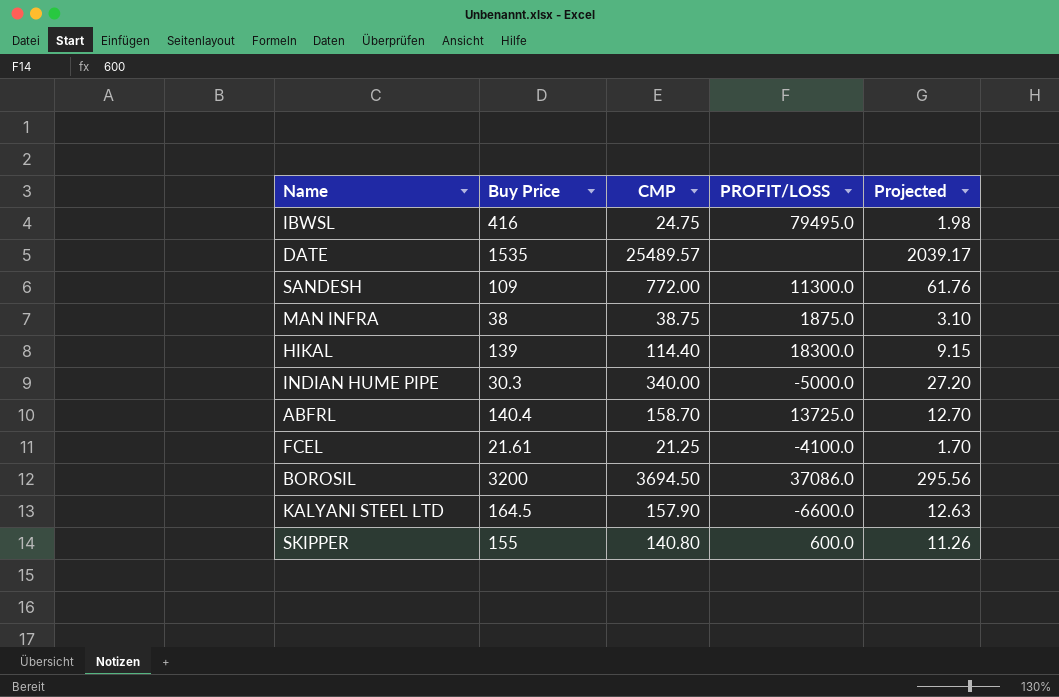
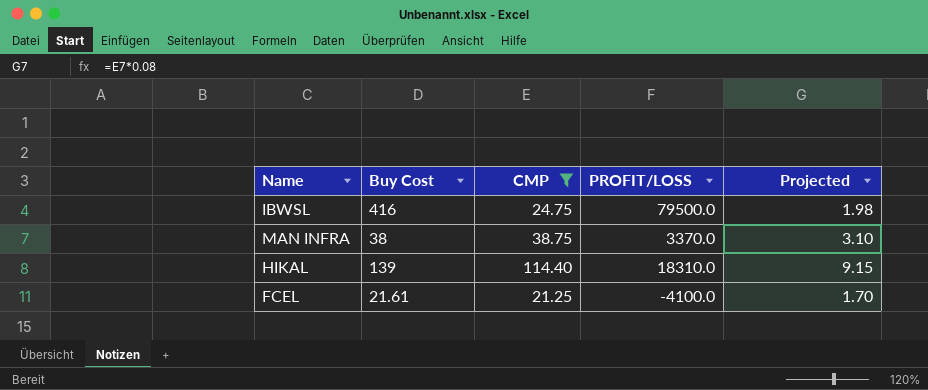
filter: none -> CMP <= 114.40
column name: Buy Price -> Buy Cost
IBWSL | PROFIT/LOSS: 79495.0 -> 79500.0
MAN INFRA | PROFIT/LOSS: 1875.0 -> 3370.0
HIKAL | PROFIT/LOSS: 18300.0 -> 18310.0

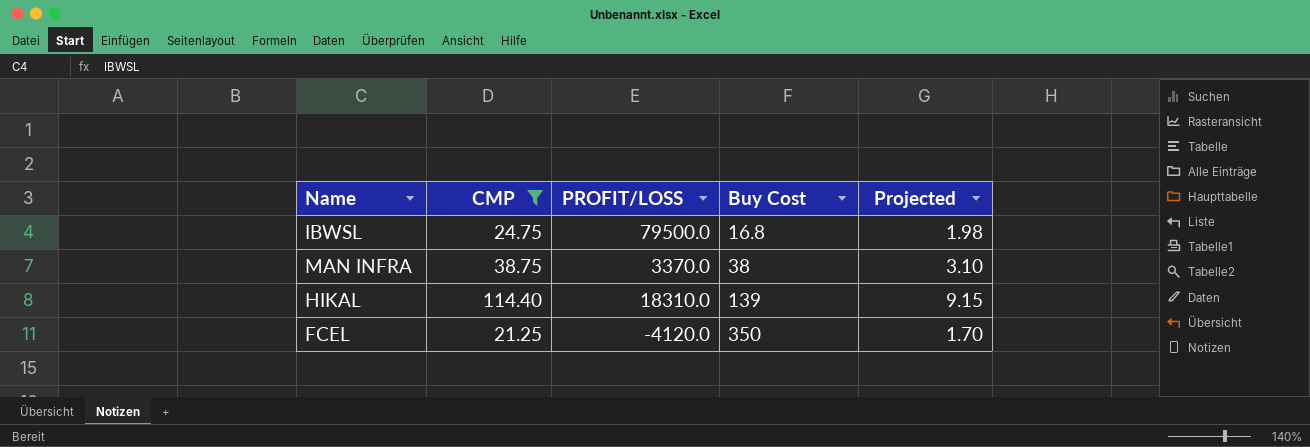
column Buy Cost | position: 2 -> 4
IBWSL | Buy Cost: 416 -> 16.8
FCEL | PROFIT/LOSS: -4100.0 -> -4120.0
FCEL | Buy Cost: 21.61 -> 350

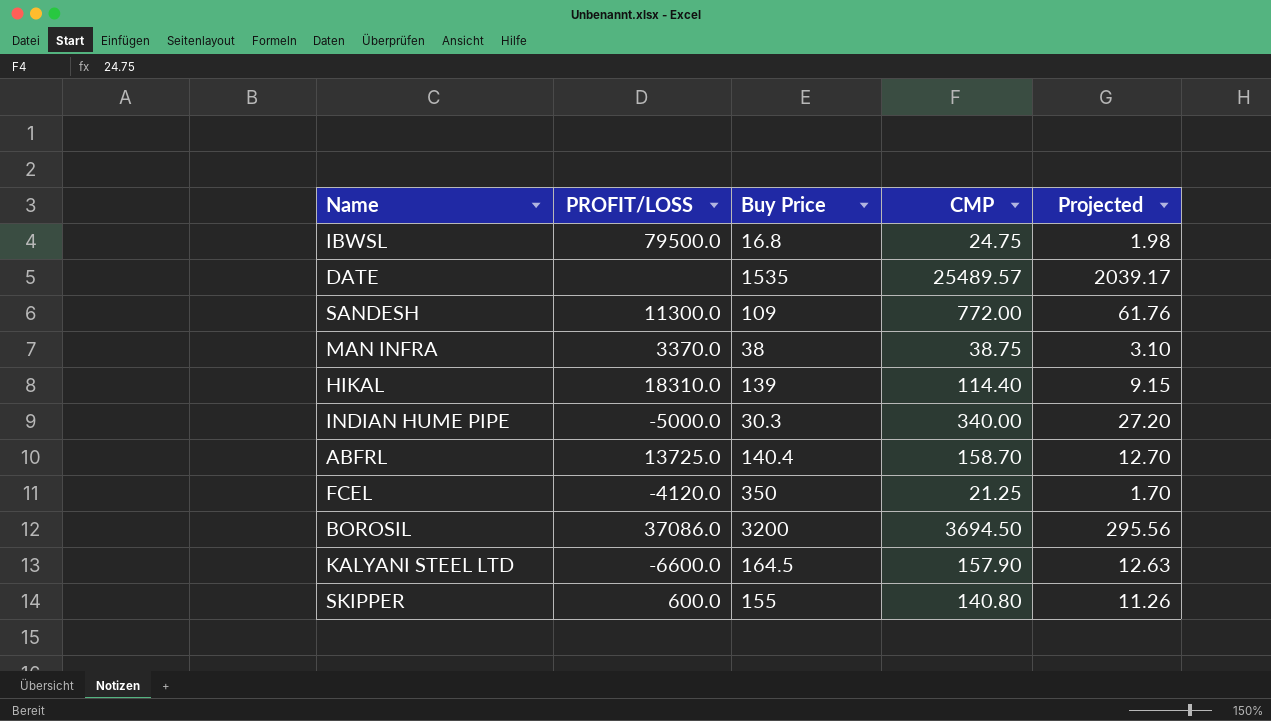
filter: CMP <= 114.40 -> none
column name: Buy Cost -> Buy Price
column CMP | position: 2 -> 4

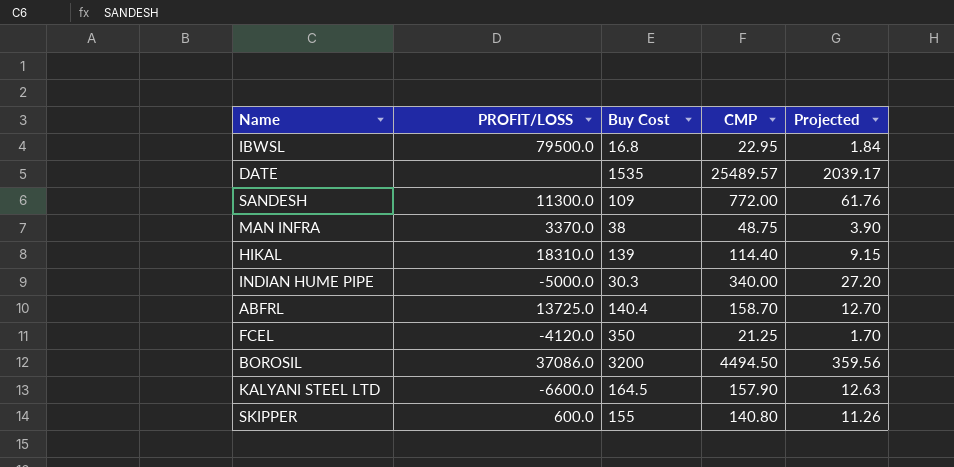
column name: Buy Price -> Buy Cost
IBWSL | CMP: 24.75 -> 22.95
IBWSL | Projected: 1.98 -> 1.84
MAN INFRA | CMP: 38.75 -> 48.75
MAN INFRA | Projected: 3.10 -> 3.90
BOROSIL | CMP: 3694.50 -> 4494.50
BOROSIL | Projected: 295.56 -> 359.56

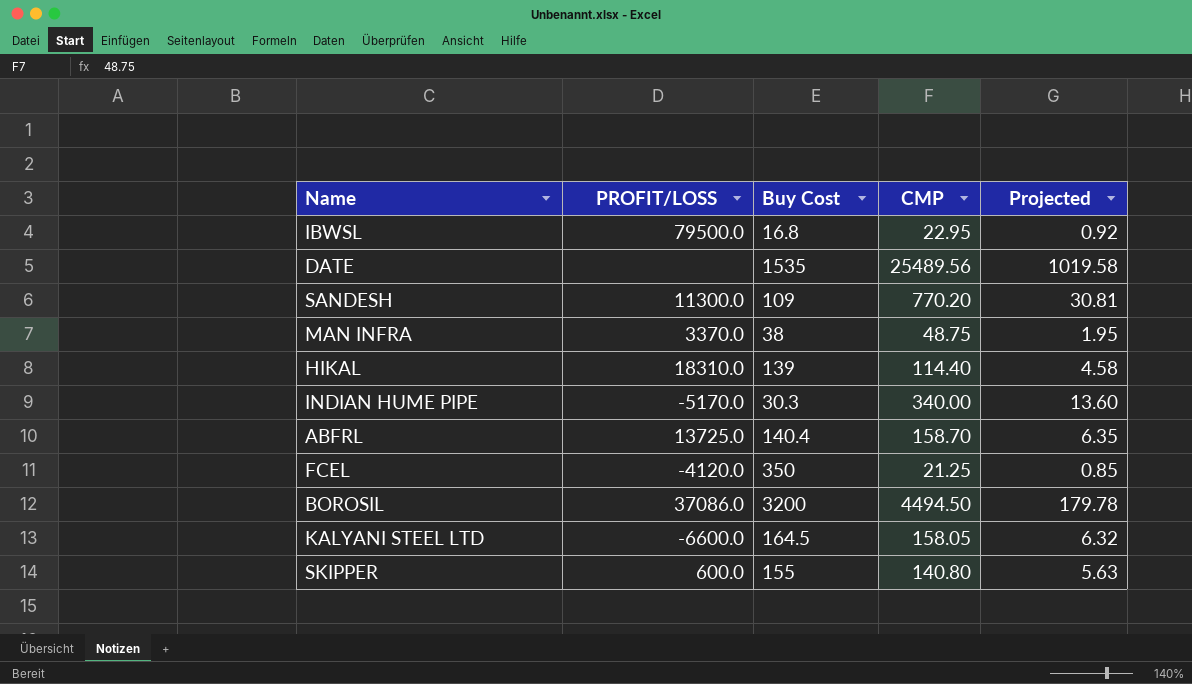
column Projected | formula: [CMP] * 0.08 -> [CMP] * 0.04
DATE | CMP: 25489.57 -> 25489.56
SANDESH | CMP: 772.00 -> 770.20
INDIAN HUME PIPE | PROFIT/LOSS: -5000.0 -> -5170.0
KALYANI STEEL LTD | CMP: 157.90 -> 158.05

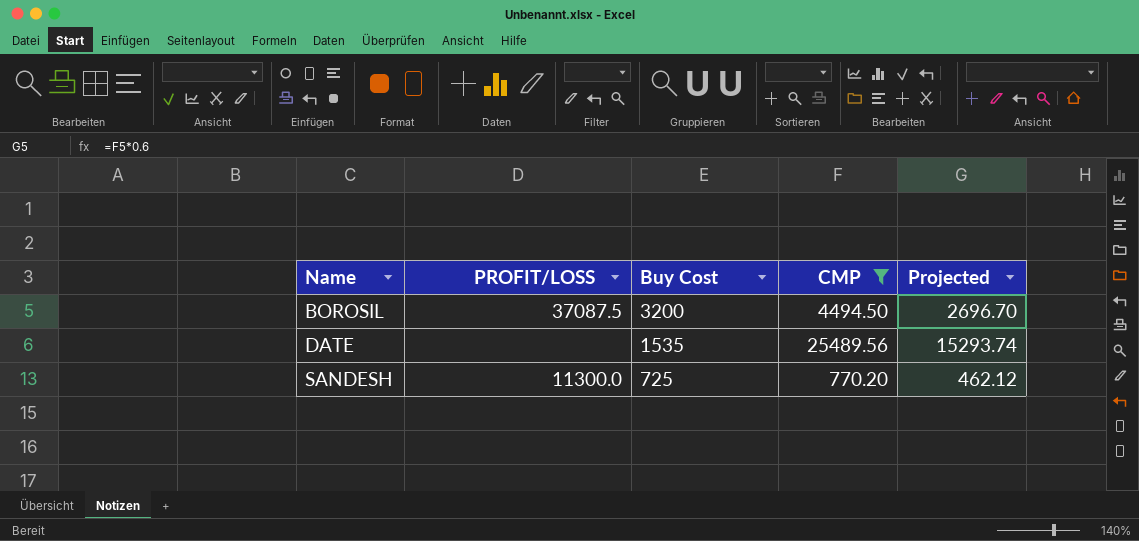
filter: none -> CMP >= 770.20
row order: none -> Name ascending
column Projected | formula: [CMP] * 0.04 -> [CMP] * 0.6
BOROSIL | PROFIT/LOSS: 37086.0 -> 37087.5
SANDESH | Buy Cost: 109 -> 725

